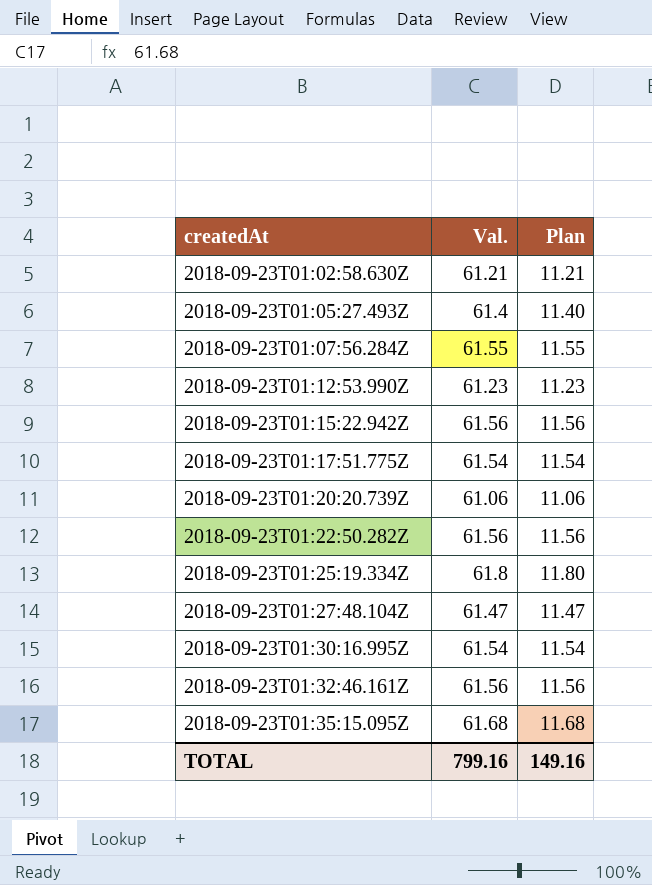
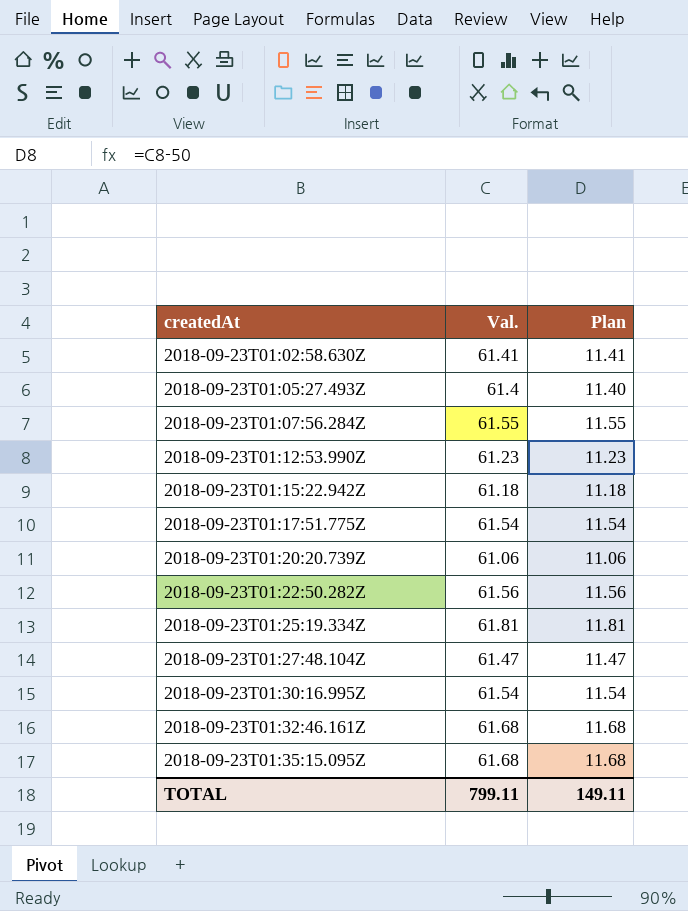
2018-09-23T01:02:58.630Z | Val.: 61.21 -> 61.41
2018-09-23T01:02:58.630Z | Plan: 11.21 -> 11.41
2018-09-23T01:15:22.942Z | Val.: 61.56 -> 61.18
2018-09-23T01:15:22.942Z | Plan: 11.56 -> 11.18
2018-09-23T01:25:19.334Z | Val.: 61.8 -> 61.81
2018-09-23T01:25:19.334Z | Plan: 11.80 -> 11.81
2018-09-23T01:32:46.161Z | Val.: 61.56 -> 61.68
2018-09-23T01:32:46.161Z | Plan: 11.56 -> 11.68
TOTAL | Val.: 799.16 -> 799.11
TOTAL | Plan: 149.16 -> 149.11

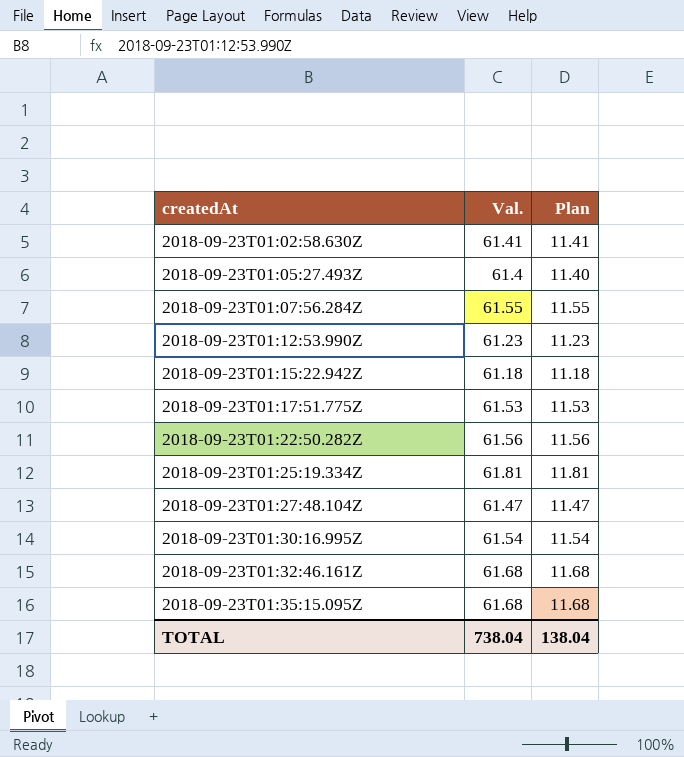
row 2018-09-23T01:20:20.739Z: 61.06 | 11.06 -> none
2018-09-23T01:17:51.775Z | Val.: 61.54 -> 61.53
2018-09-23T01:17:51.775Z | Plan: 11.54 -> 11.53
TOTAL | Val.: 799.11 -> 738.04
TOTAL | Plan: 149.11 -> 138.04

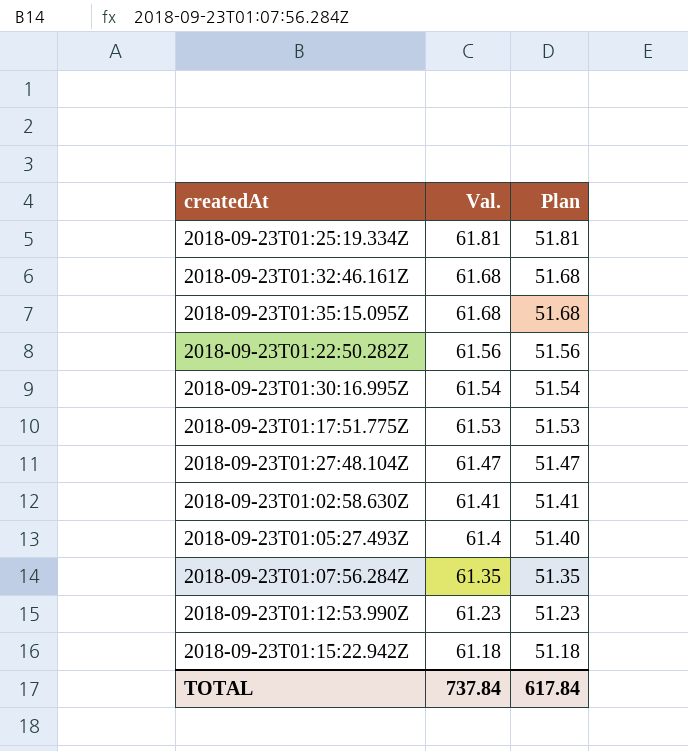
row order: createdAt ascending -> Val. descending
column Plan | formula: [Val.] - 50 -> [Val.] - 10
2018-09-23T01:07:56.284Z | Val.: 61.55 -> 61.35
TOTAL | Val.: 738.04 -> 737.84
TOTAL | Plan: 138.04 -> 617.84

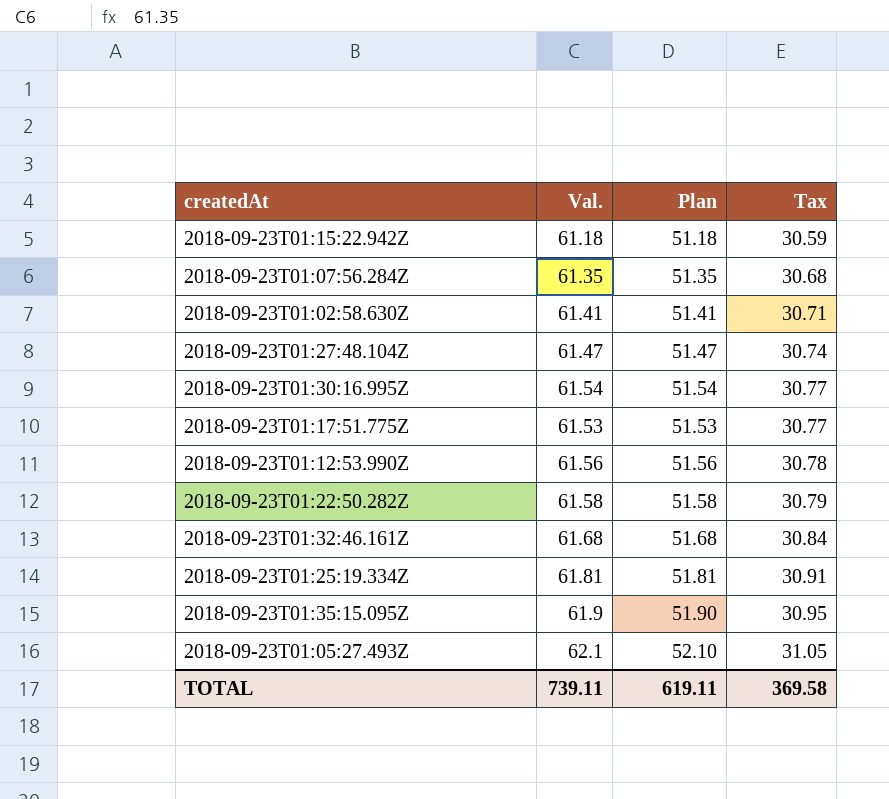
row order: Val. descending -> Tax ascending
column Tax | formula: none -> [Val.] * 0.5
2018-09-23T01:12:53.990Z | Val.: 61.23 -> 61.56
2018-09-23T01:12:53.990Z | Plan: 51.23 -> 51.56
2018-09-23T01:22:50.282Z | Val.: 61.56 -> 61.58
2018-09-23T01:22:50.282Z | Plan: 51.56 -> 51.58
2018-09-23T01:35:15.095Z | Val.: 61.68 -> 61.9
2018-09-23T01:35:15.095Z | Plan: 51.68 -> 51.90
2018-09-23T01:05:27.493Z | Val.: 61.4 -> 62.1
2018-09-23T01:05:27.493Z | Plan: 51.40 -> 52.10
TOTAL | Val.: 737.84 -> 739.11
TOTAL | Plan: 617.84 -> 619.11

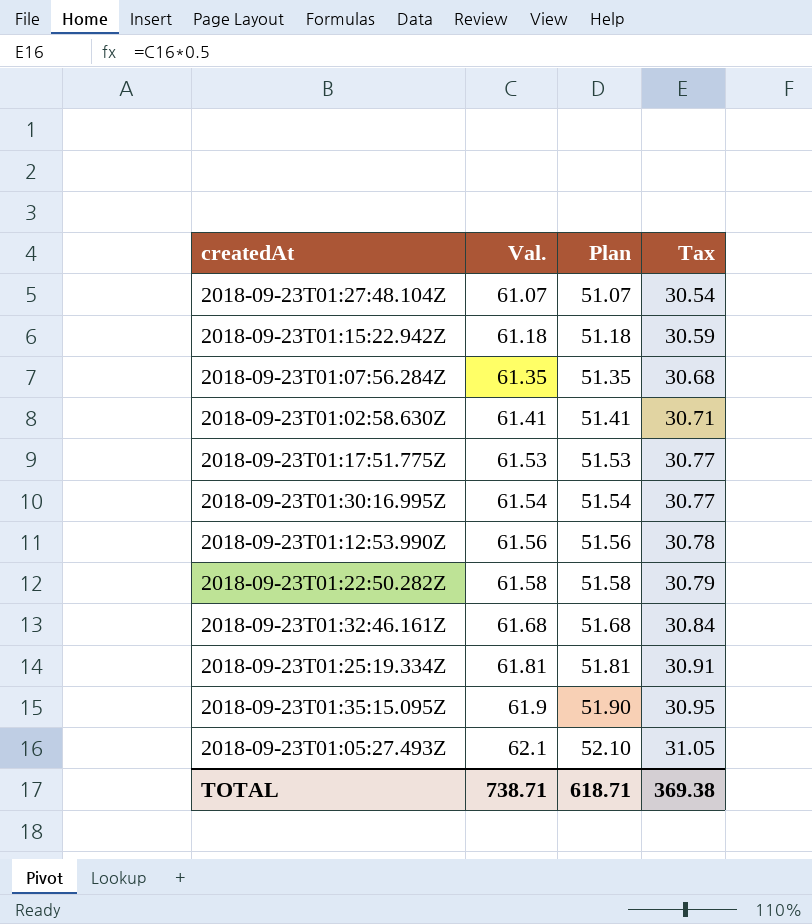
row order: Tax ascending -> Val. ascending
2018-09-23T01:27:48.104Z | Val.: 61.47 -> 61.07
2018-09-23T01:27:48.104Z | Plan: 51.47 -> 51.07
2018-09-23T01:27:48.104Z | Tax: 30.74 -> 30.54
TOTAL | Val.: 739.11 -> 738.71
TOTAL | Plan: 619.11 -> 618.71
TOTAL | Tax: 369.58 -> 369.38

